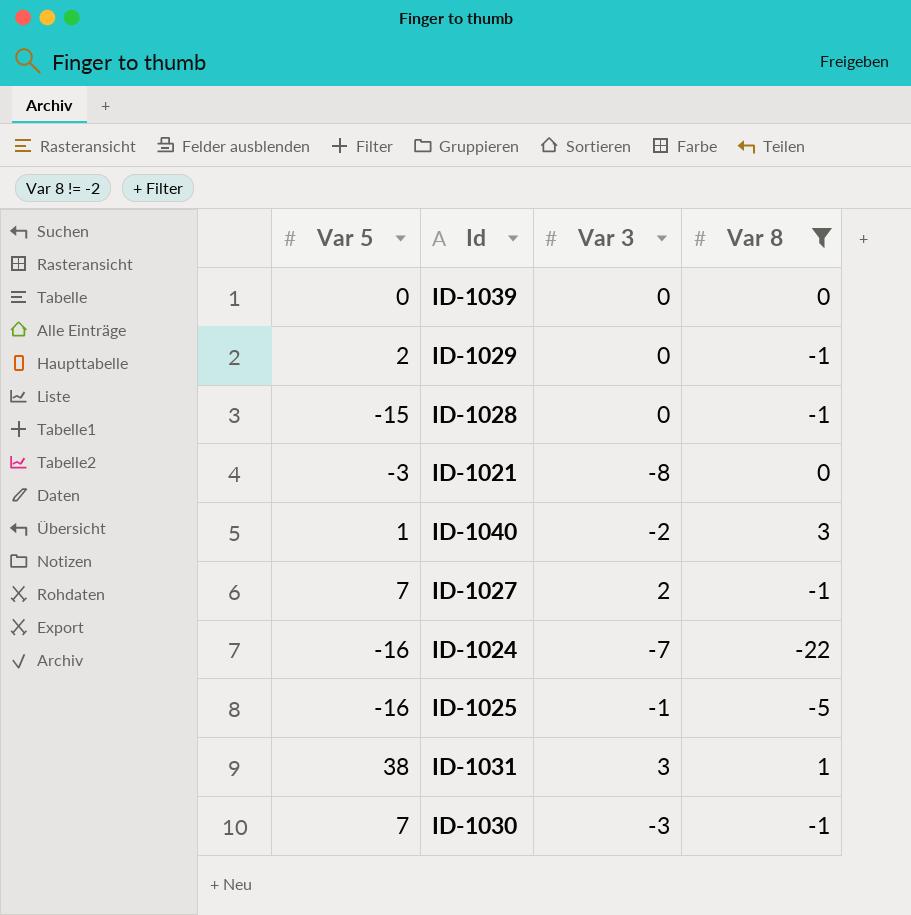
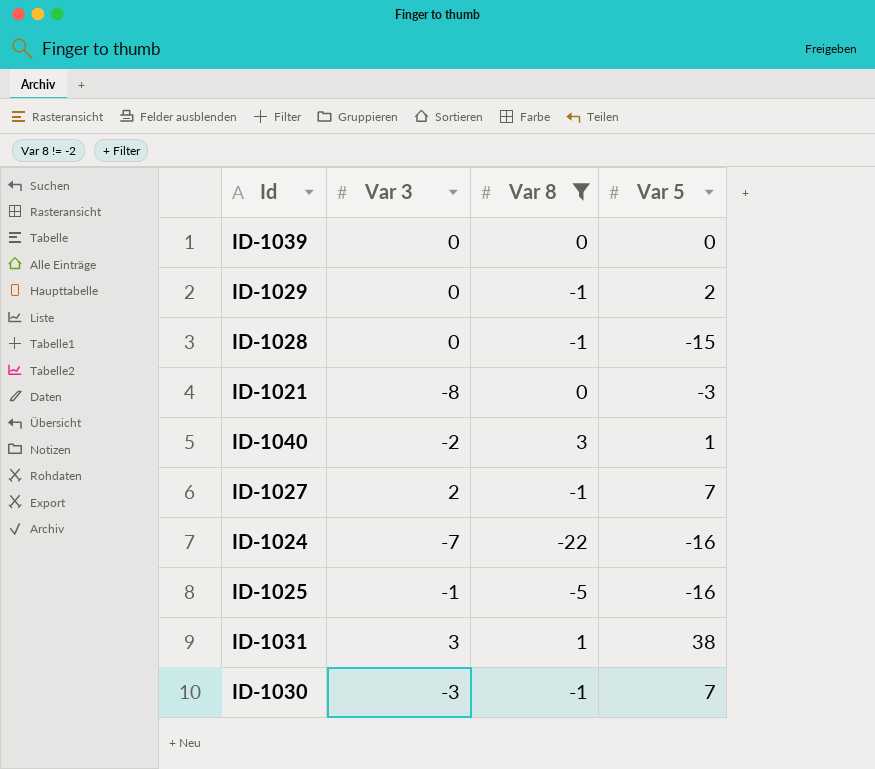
column Var 5 | position: 1 -> 4

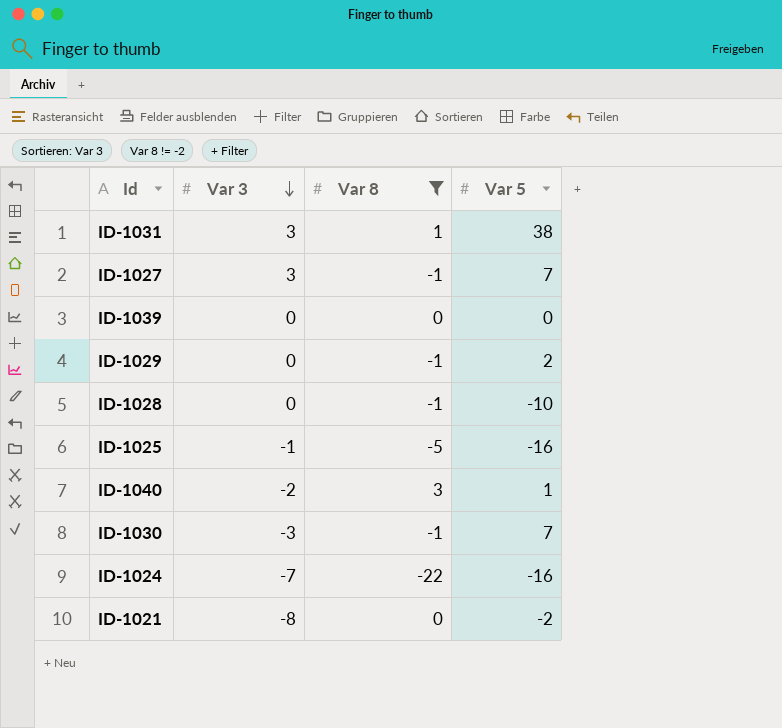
row order: none -> Var 3 descending
ID-1027 | Var 3: 2 -> 3
ID-1028 | Var 5: -15 -> -10
ID-1021 | Var 5: -3 -> -2

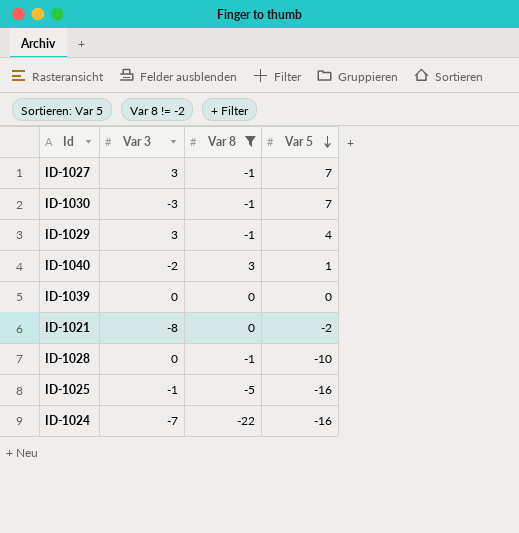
row order: Var 3 descending -> Var 5 descending
row ID-1031: 3 | 1 | 38 -> none
ID-1029 | Var 3: 0 -> 3
ID-1029 | Var 5: 2 -> 4

